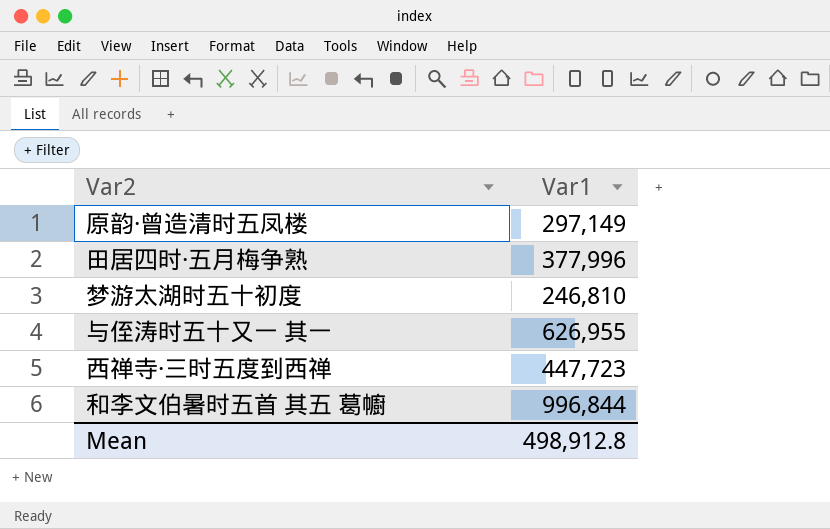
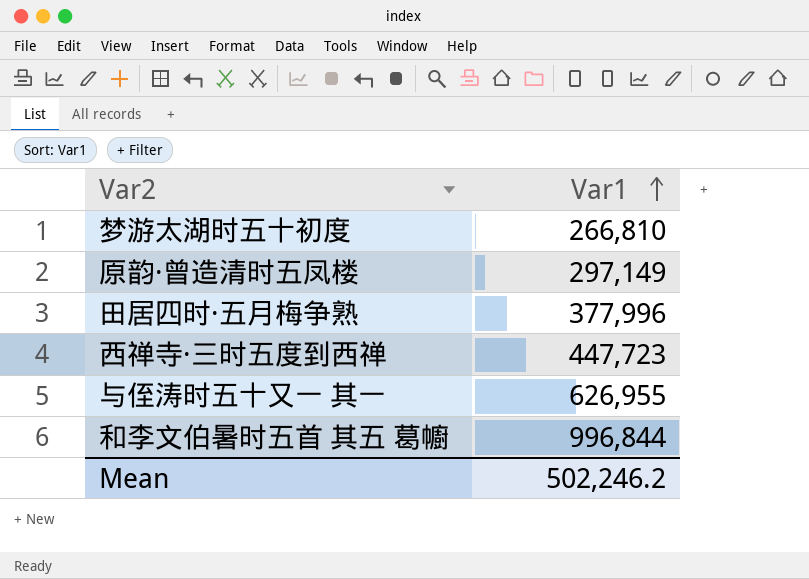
row order: none -> Var1 ascending
梦游太湖时五十初度 | Var1: 246,810 -> 266,810
Mean | Var1: 498,912.8 -> 502,246.2

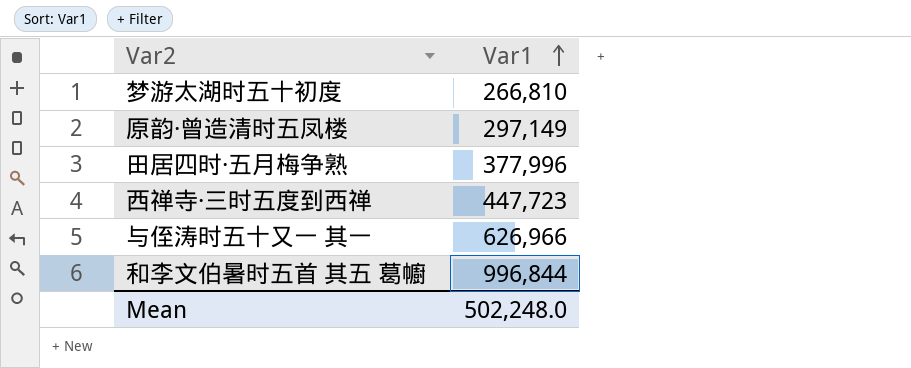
与侄涛时五十又一 其一 | Var1: 626,955 -> 626,966
Mean | Var1: 502,246.2 -> 502,248.0

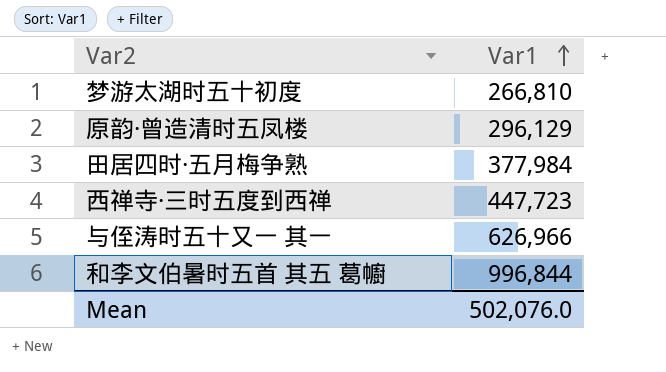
原韵·曾造清时五凤楼 | Var1: 297,149 -> 296,129
田居四时·五月梅争熟 | Var1: 377,996 -> 377,984
Mean | Var1: 502,248.0 -> 502,076.0

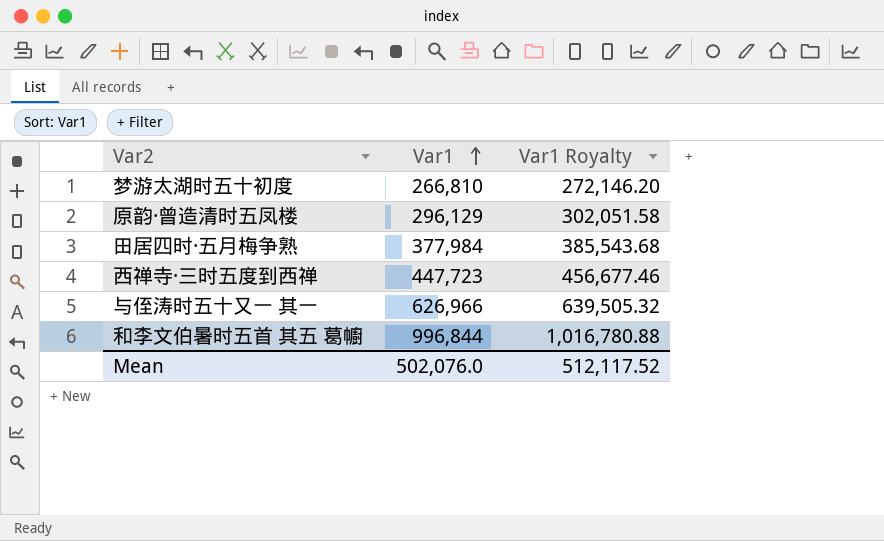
column Var1 Royalty | formula: none -> [Var1] * 1.02

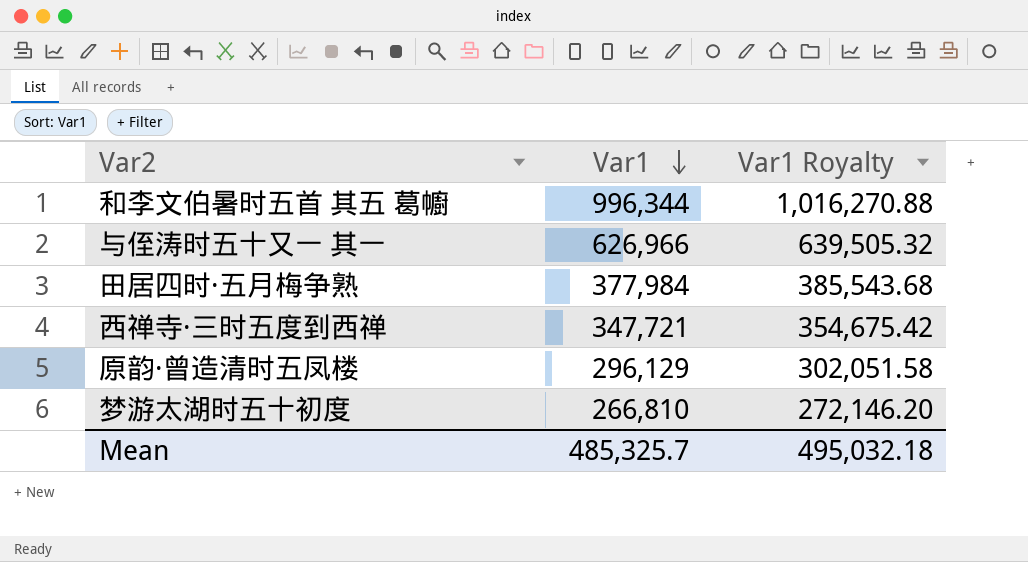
row order: Var1 ascending -> Var1 descending
和李文伯暑时五首 其五 葛幮 | Var1: 996,844 -> 996,344
和李文伯暑时五首 其五 葛幮 | Var1 Royalty: 1,016,780.88 -> 1,016,270.88
西禅寺·三时五度到西禅 | Var1: 447,723 -> 347,721
西禅寺·三时五度到西禅 | Var1 Royalty: 456,677.46 -> 354,675.42
Mean | Var1: 502,076.0 -> 485,325.7
Mean | Var1 Royalty: 512,117.52 -> 495,032.18

